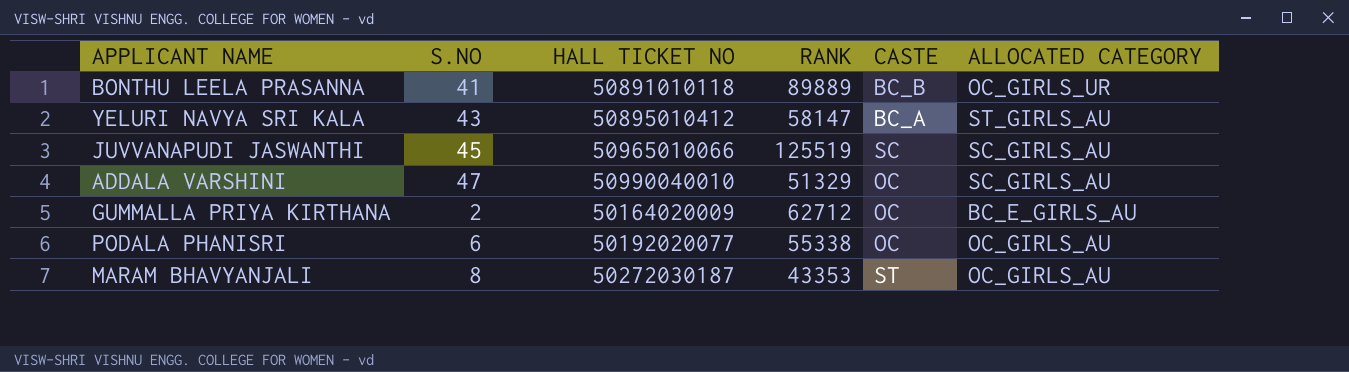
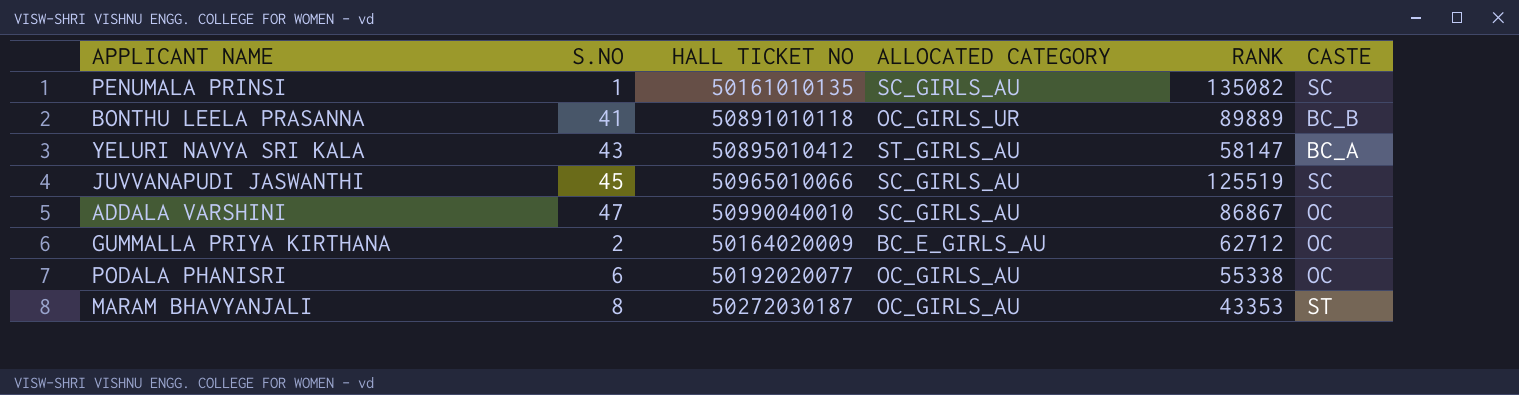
column ALLOCATED CATEGORY | position: 6 -> 4
row PENUMALA PRINSI: none -> 1 | 50161010135 | SC_GIRLS_AU | 135082 | SC
ADDALA VARSHINI | RANK: 51329 -> 86867

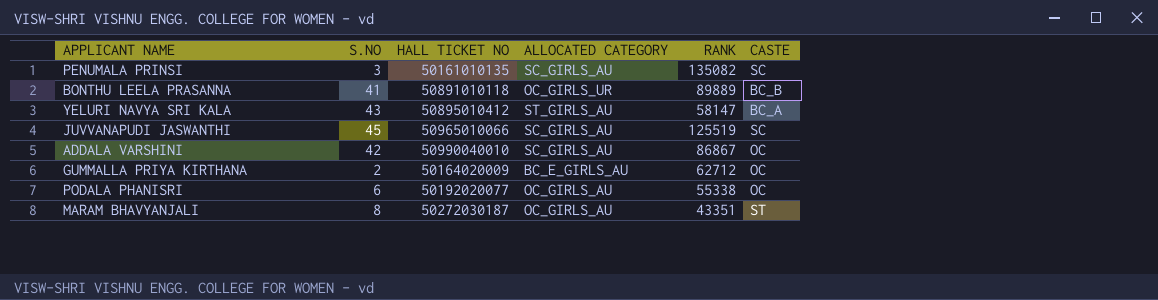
PENUMALA PRINSI | S.NO: 1 -> 3
ADDALA VARSHINI | S.NO: 47 -> 42
MARAM BHAVYANJALI | RANK: 43353 -> 43351

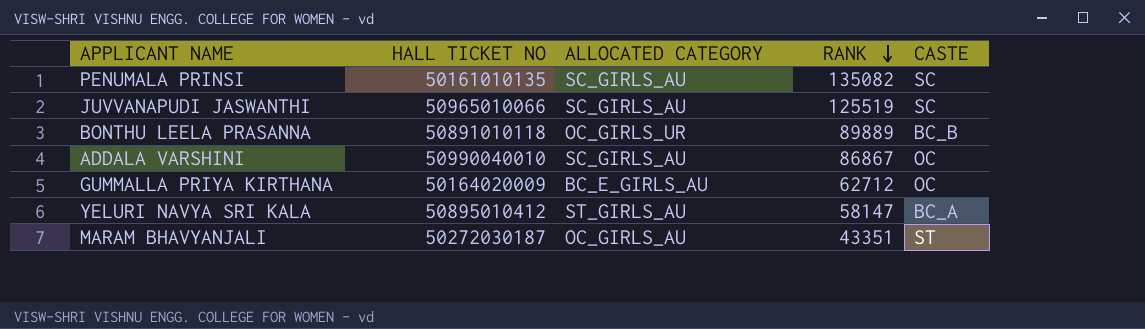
row order: none -> RANK descending
column S.NO | position: 2 -> none
row PODALA PHANISRI: 6 | 50192020077 | OC_GIRLS_AU | 55338 | OC -> none

